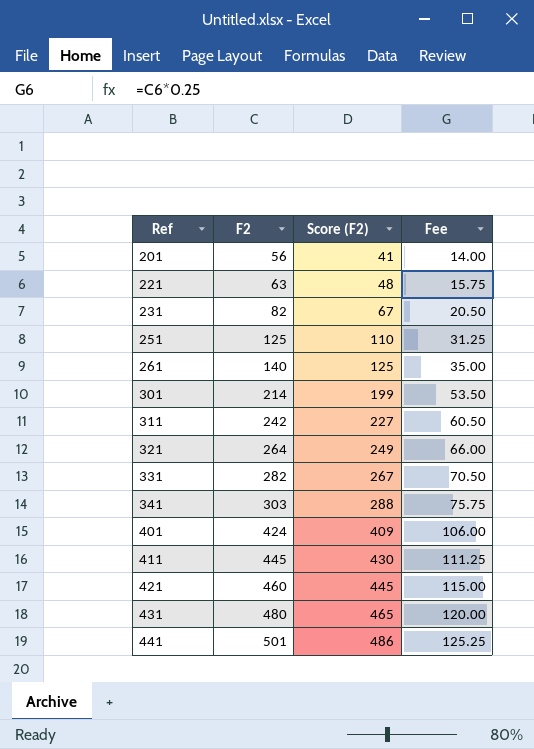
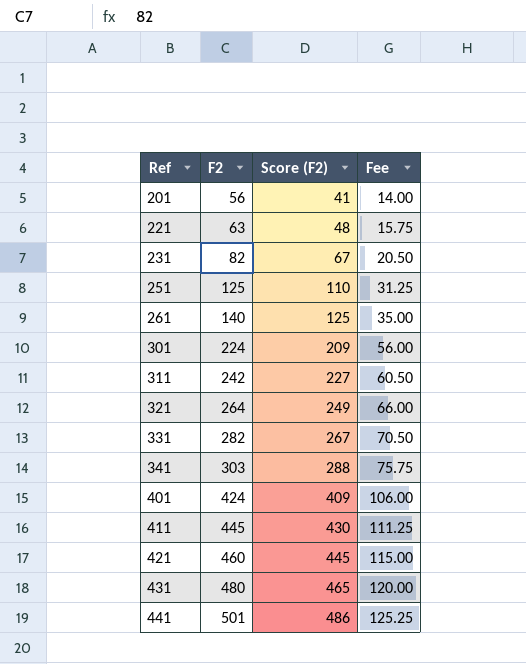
301 | F2: 214 -> 224
301 | Score (F2): 199 -> 209
301 | Fee: 53.50 -> 56.00

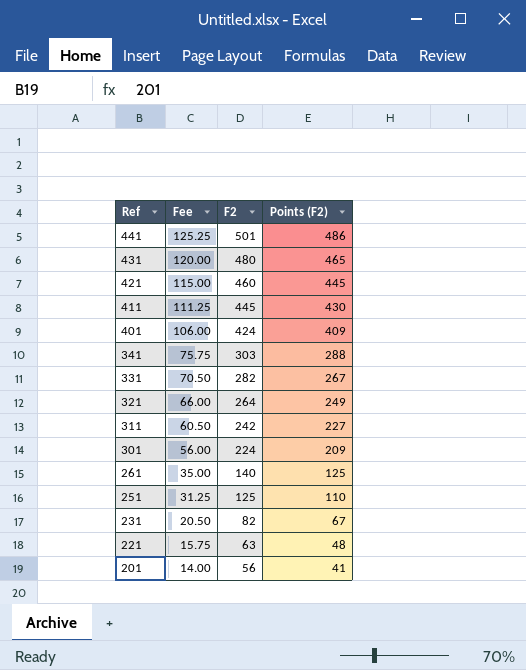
row order: Ref ascending -> Ref descending
column Fee | position: 4 -> 2
column name: Score (F2) -> Points (F2)

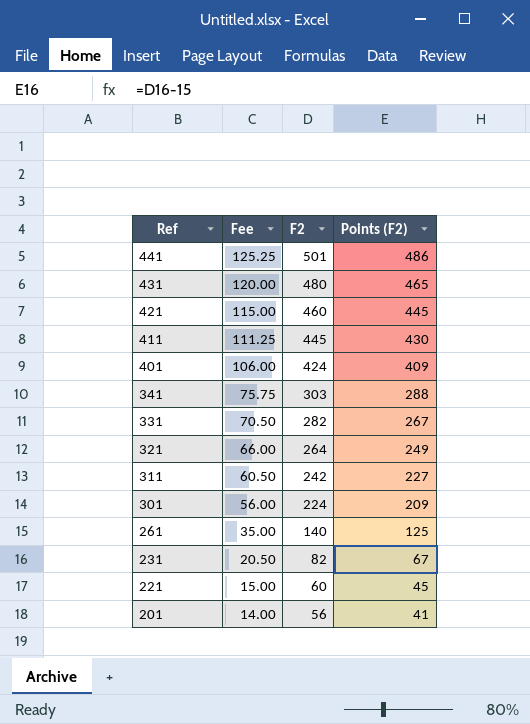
row 251: 31.25 | 125 | 110 -> none
221 | Fee: 15.75 -> 15.00
221 | F2: 63 -> 60
221 | Points (F2): 48 -> 45

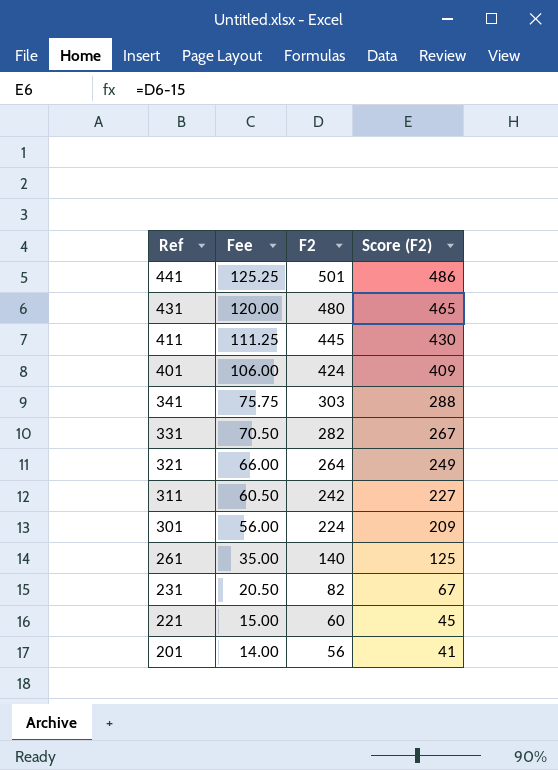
column name: Points (F2) -> Score (F2)
row 421: 115.00 | 460 | 445 -> none

